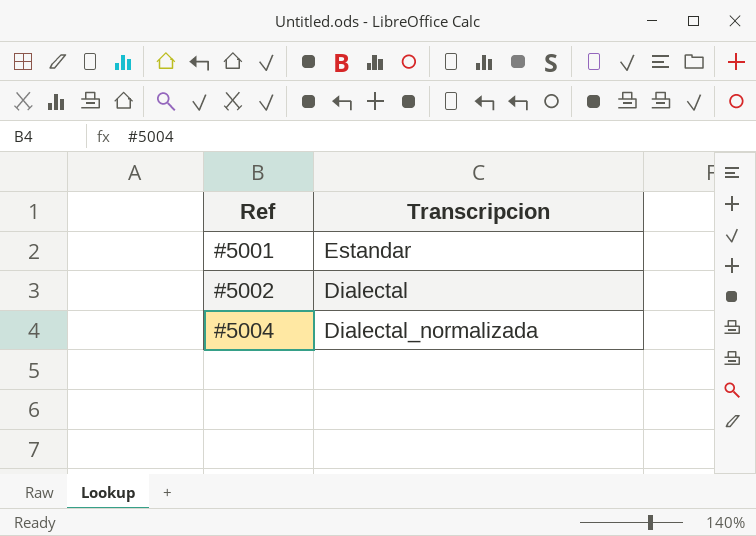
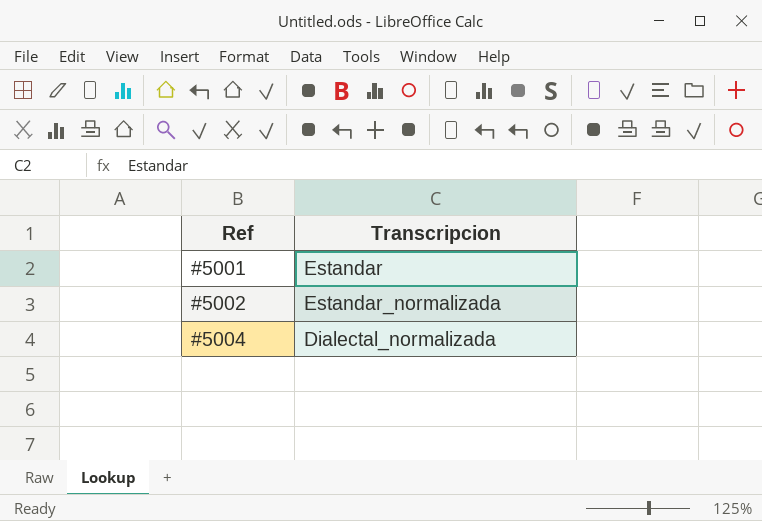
#5002 | Transcripcion: Dialectal -> Estandar_normalizada

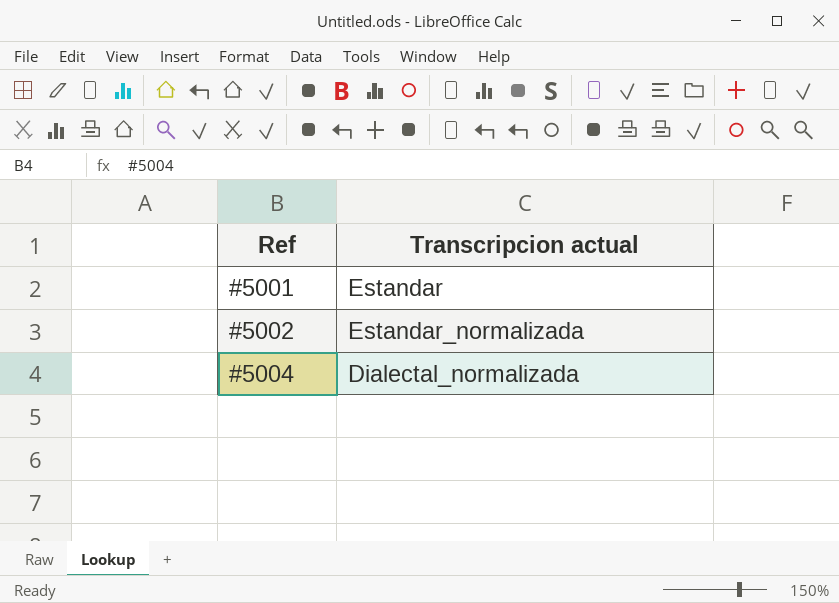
column name: Transcripcion -> Transcripcion actual

